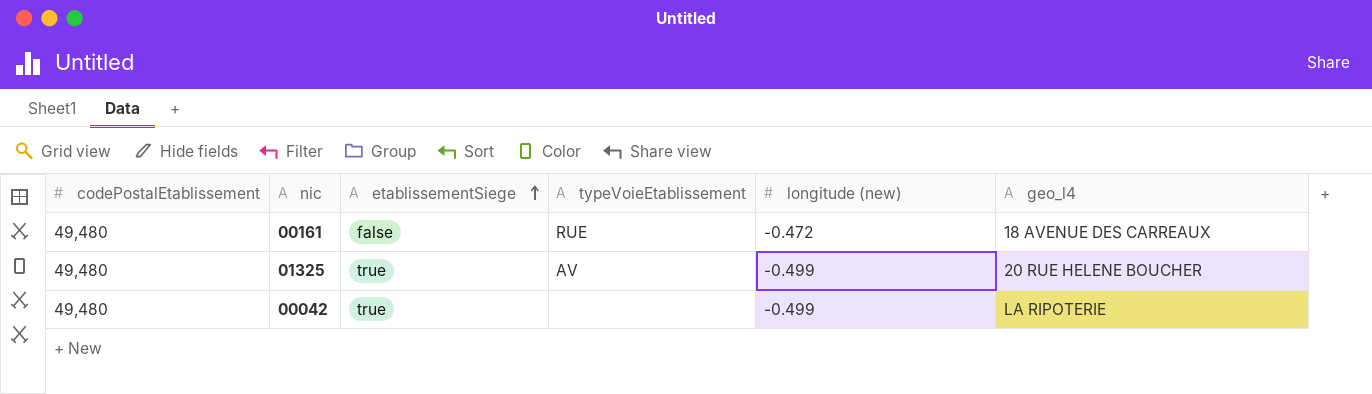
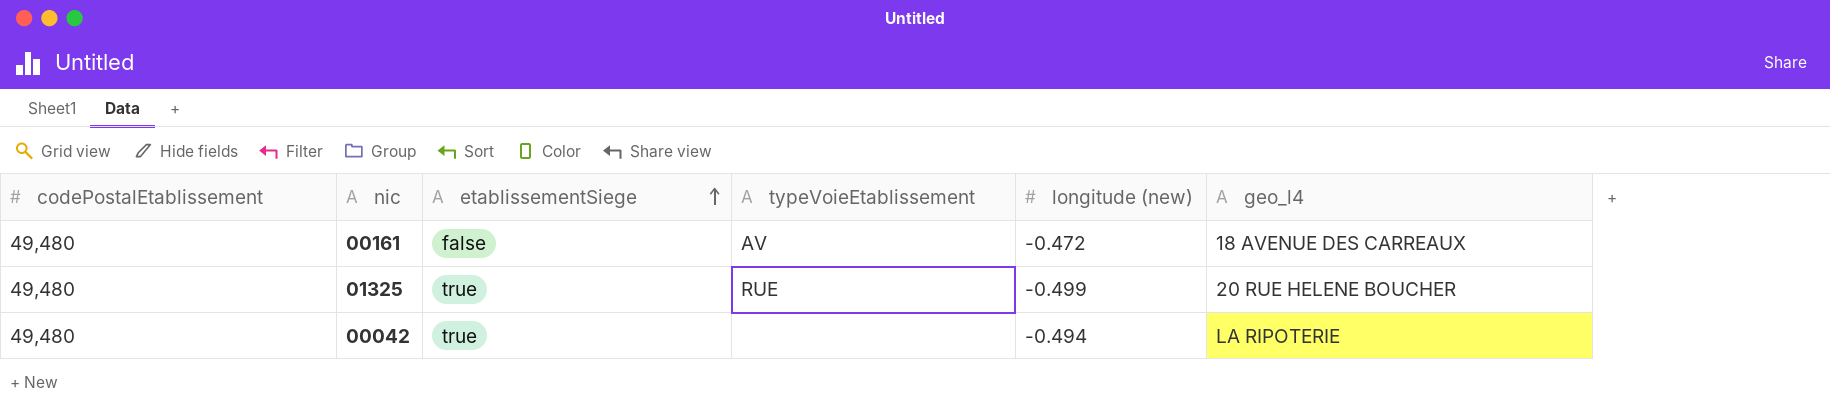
00161 | typeVoieEtablissement: RUE -> AV
01325 | typeVoieEtablissement: AV -> RUE
00042 | longitude (new): -0.499 -> -0.494

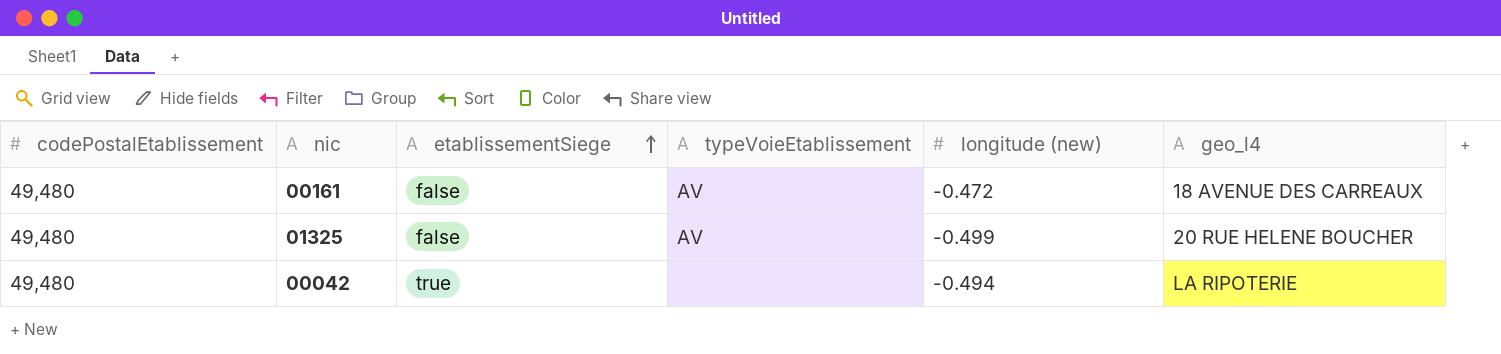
01325 | etablissementSiege: true -> false
01325 | typeVoieEtablissement: RUE -> AV

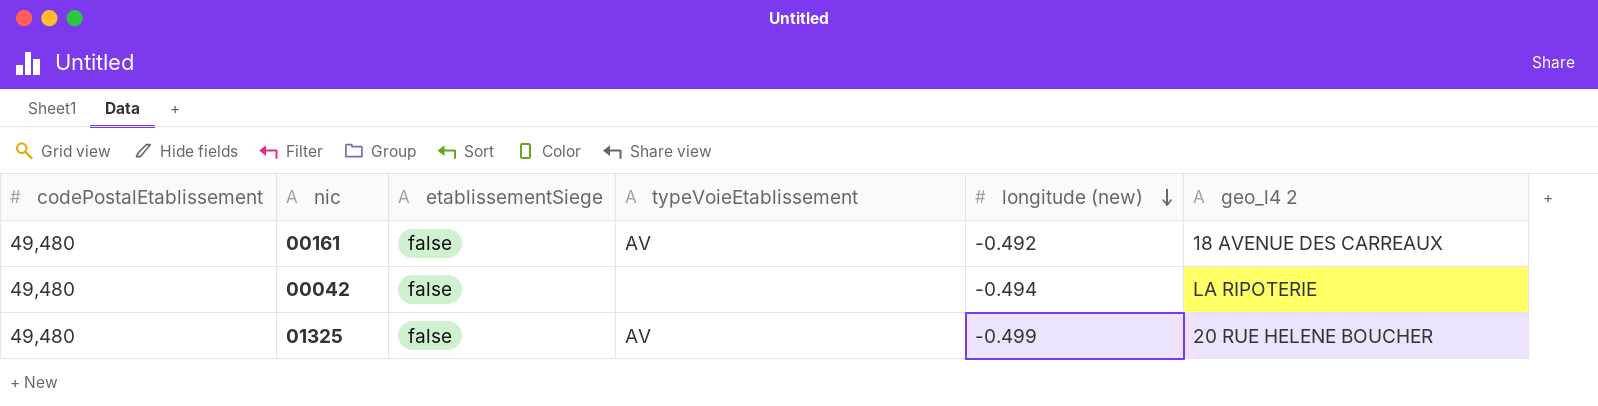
row order: etablissementSiege ascending -> longitude (new) descending
column name: geo_l4 -> geo_l4 2
00161 | longitude (new): -0.472 -> -0.492
00042 | etablissementSiege: true -> false

